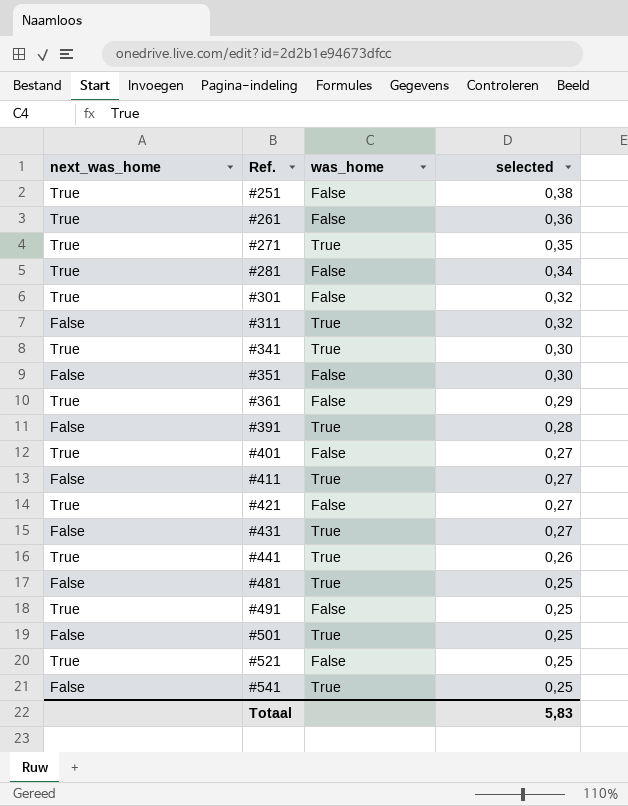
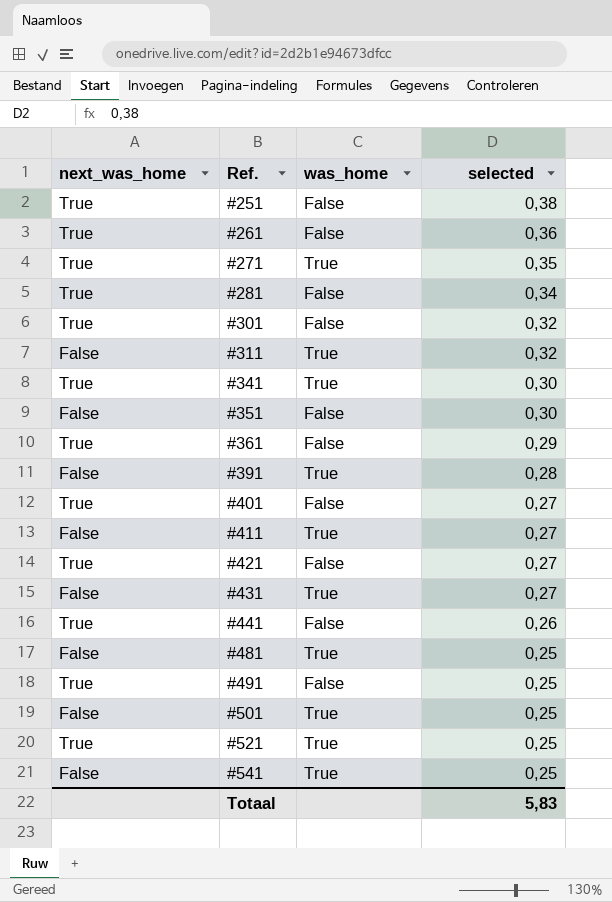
#441 | was_home: True -> False
#521 | was_home: False -> True

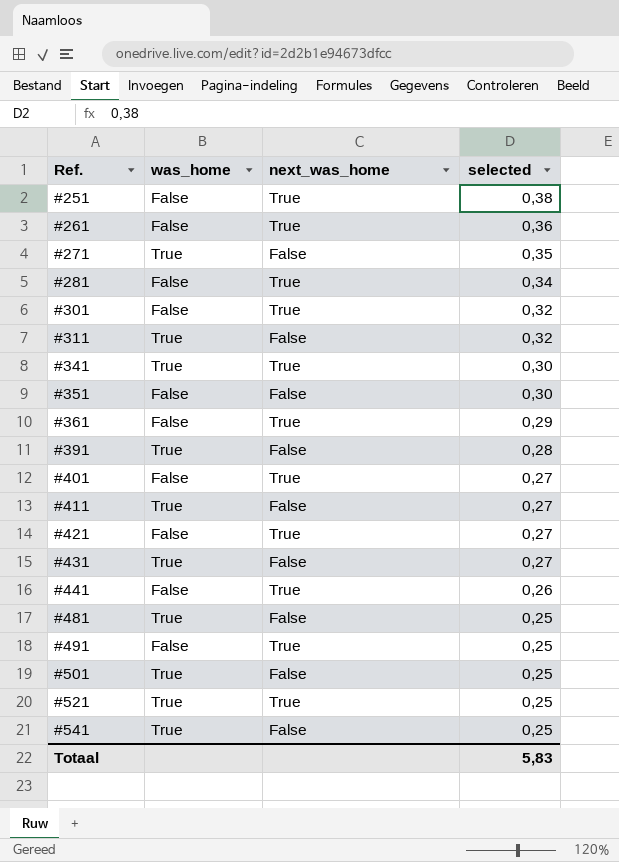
column next_was_home | position: 1 -> 3
#271 | next_was_home: True -> False

